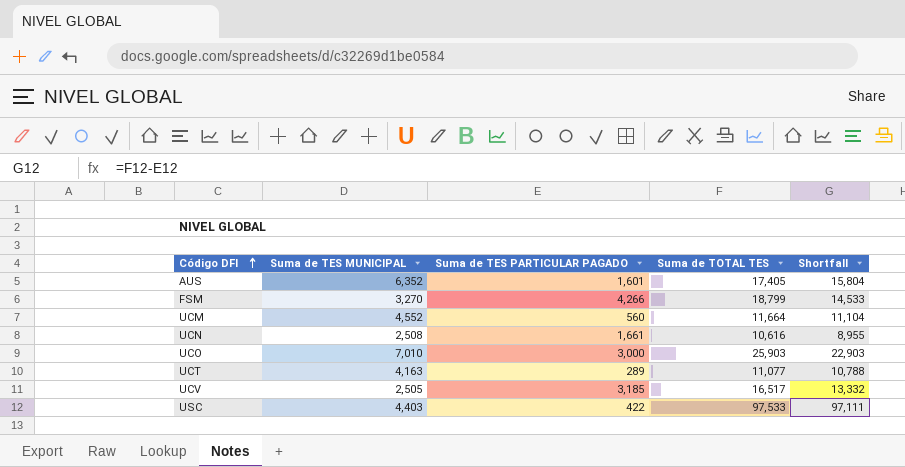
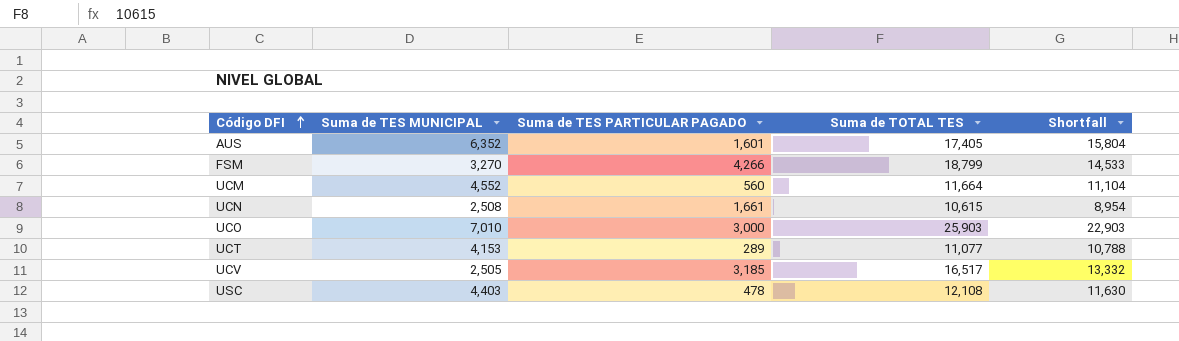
UCN | Suma de TOTAL TES: 10,616 -> 10,615
UCN | Shortfall: 8,955 -> 8,954
UCT | Suma de TES MUNICIPAL: 4,163 -> 4,153
USC | Suma de TES PARTICULAR PAGADO: 422 -> 478
USC | Suma de TOTAL TES: 97,533 -> 12,108
USC | Shortfall: 97,111 -> 11,630

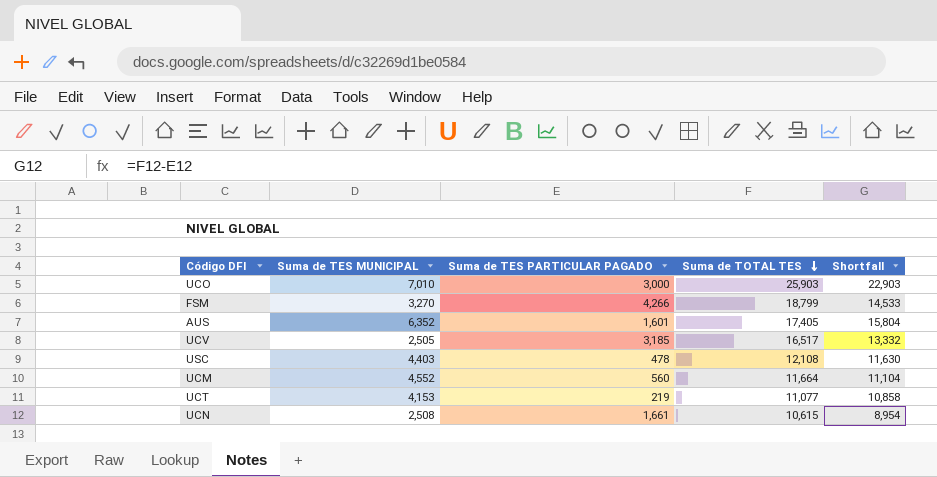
row order: Código DFI ascending -> Suma de TOTAL TES descending
UCT | Suma de TES PARTICULAR PAGADO: 289 -> 219
UCT | Shortfall: 10,788 -> 10,858

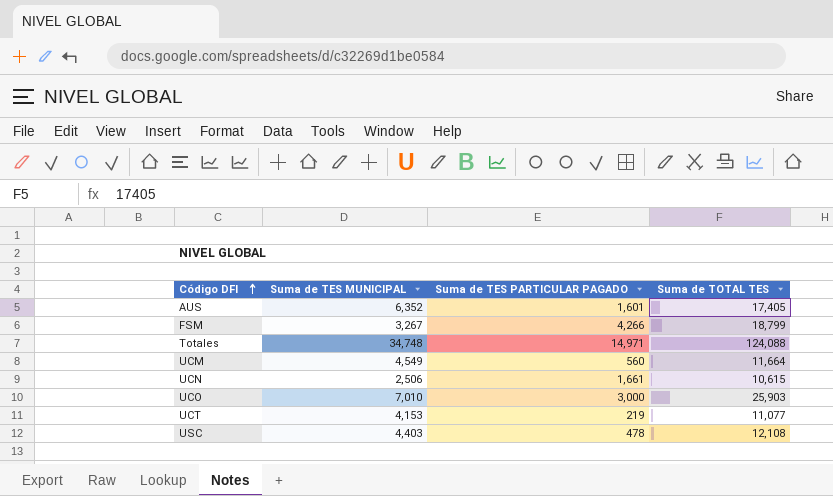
row order: Suma de TOTAL TES descending -> Código DFI ascending
column Shortfall | formula: [Suma de TOTAL TES] - [Suma de TES PARTICULAR PAGADO] -> none
row UCV: 2,505 | 3,185 | 16,517 | 13,332 -> none
FSM | Suma de TES MUNICIPAL: 3,270 -> 3,267
row Totales: none -> 34,748 | 14,971 | 124,088
UCM | Suma de TES MUNICIPAL: 4,552 -> 4,549
UCN | Suma de TES MUNICIPAL: 2,508 -> 2,506

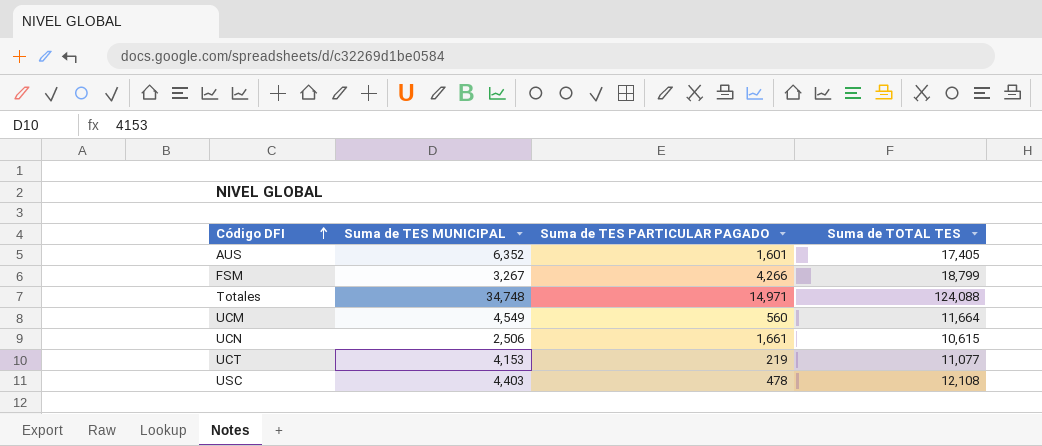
row UCO: 7,010 | 3,000 | 25,903 -> none

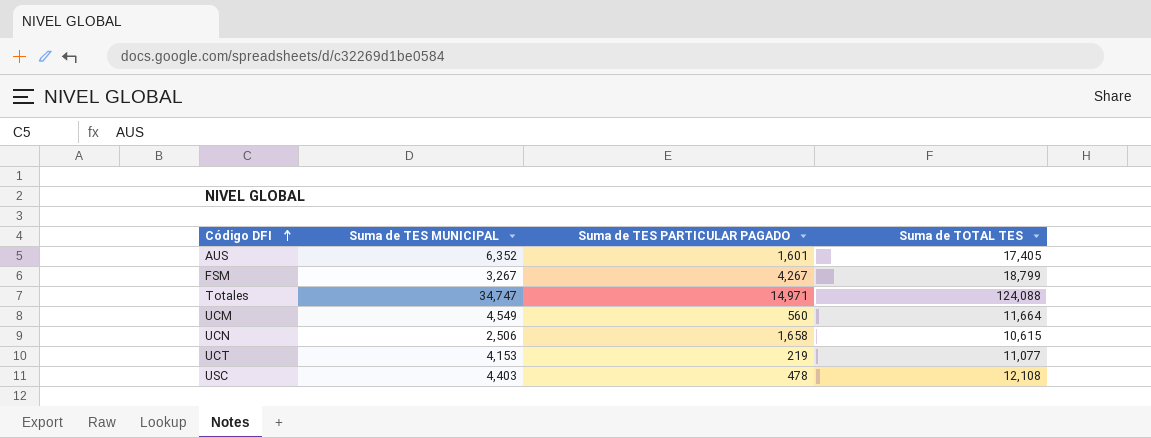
FSM | Suma de TES PARTICULAR PAGADO: 4,266 -> 4,267
Totales | Suma de TES MUNICIPAL: 34,748 -> 34,747
UCN | Suma de TES PARTICULAR PAGADO: 1,661 -> 1,658

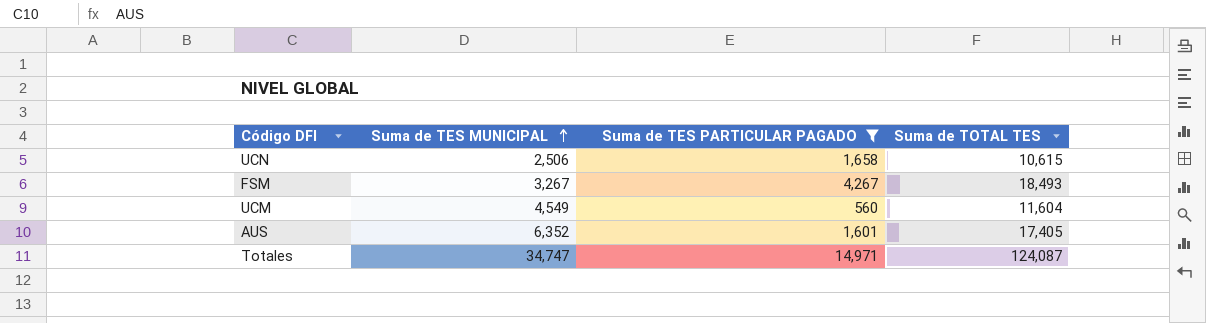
filter: none -> Suma de TES PARTICULAR PAGADO >= 560
row order: Código DFI ascending -> Suma de TES MUNICIPAL ascending
FSM | Suma de TOTAL TES: 18,799 -> 18,493
UCM | Suma de TOTAL TES: 11,664 -> 11,604
Totales | Suma de TOTAL TES: 124,088 -> 124,087

